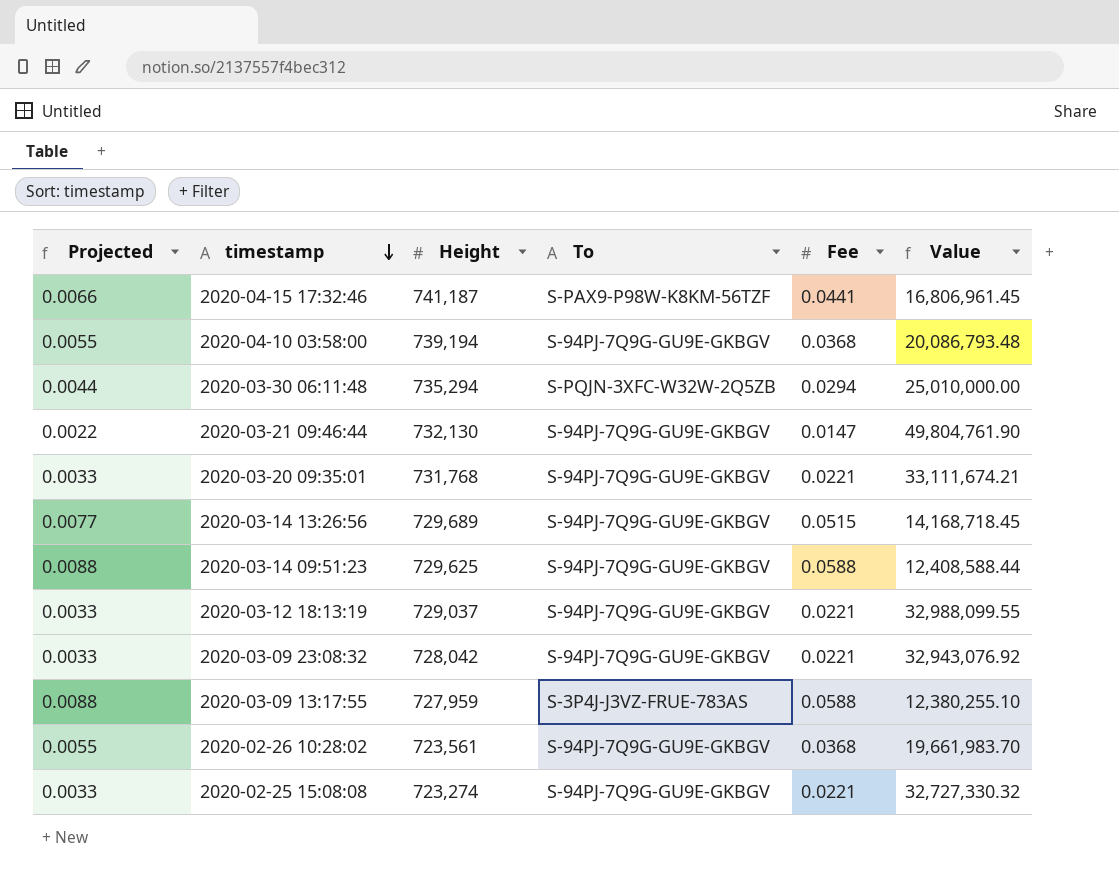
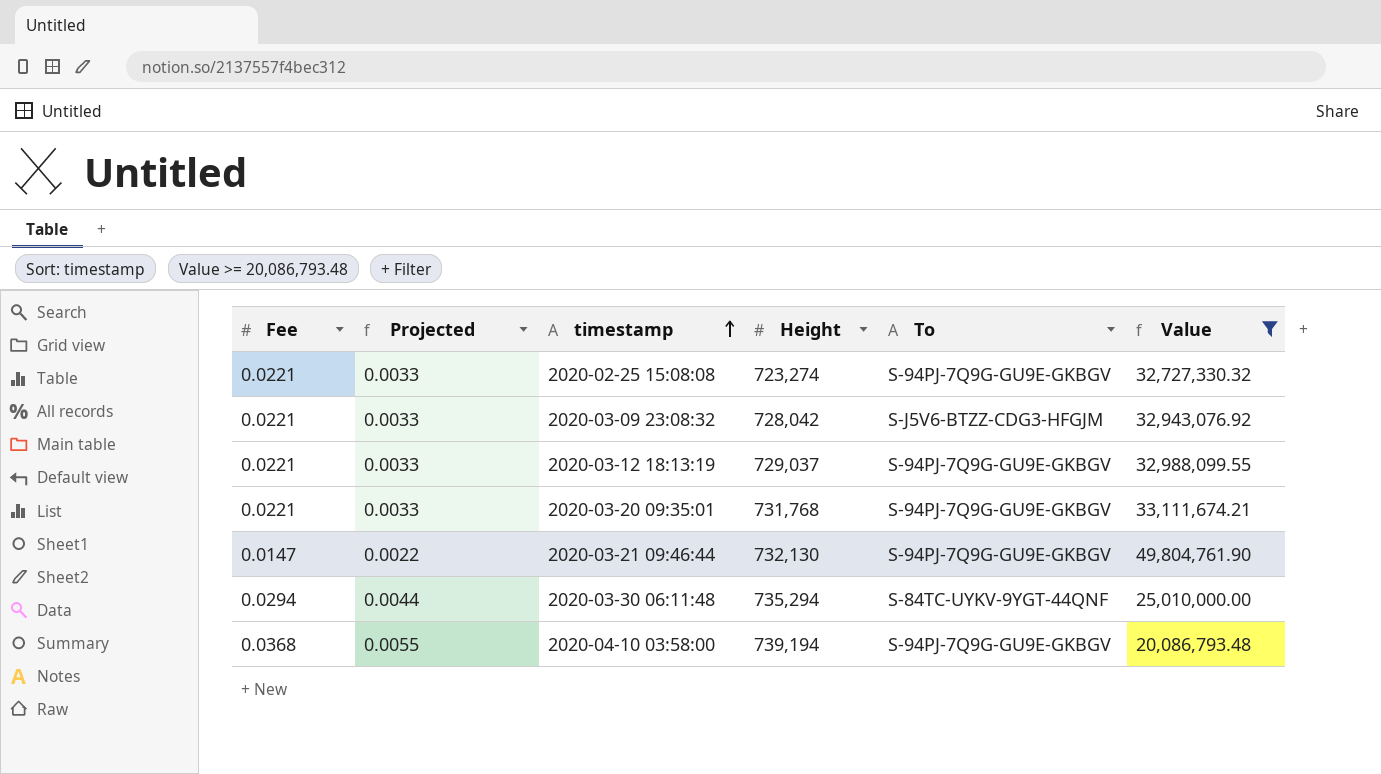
filter: none -> Value >= 20,086,793.48
row order: timestamp descending -> timestamp ascending
column Fee | position: 5 -> 1
2020-03-09 23:08:32 | To: S-94PJ-7Q9G-GU9E-GKBGV -> S-J5V6-BTZZ-CDG3-HFGJM
2020-03-30 06:11:48 | To: S-PQJN-3XFC-W32W-2Q5ZB -> S-84TC-UYKV-9YGT-44QNF

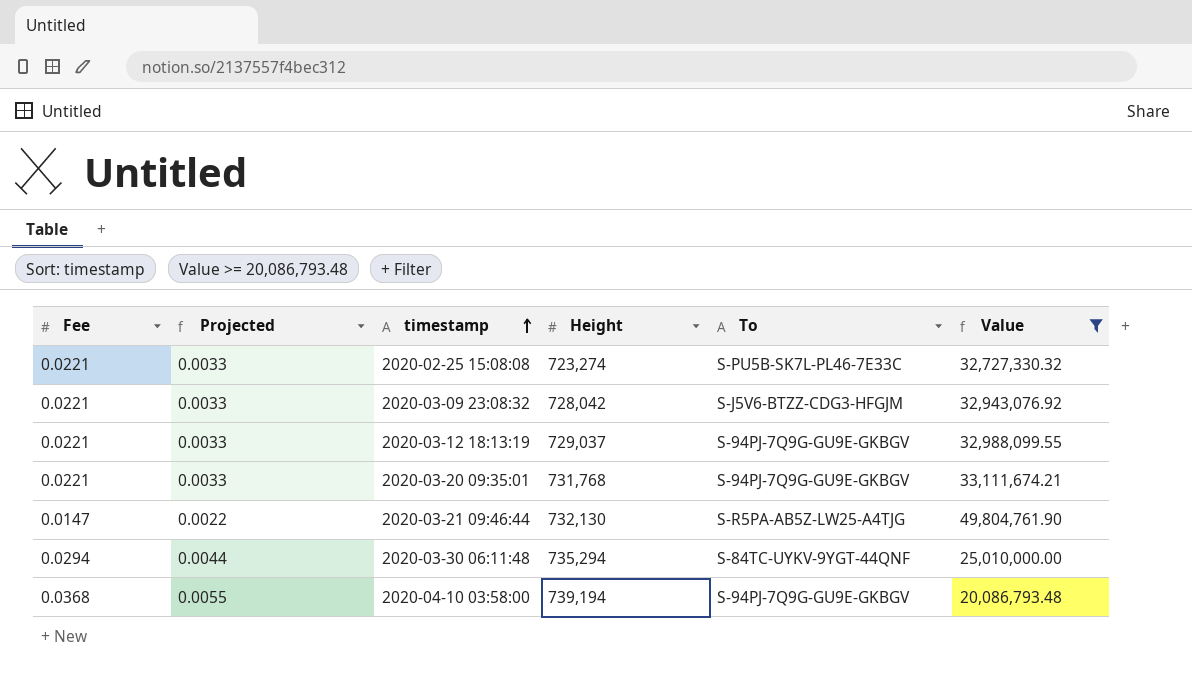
2020-02-25 15:08:08 | To: S-94PJ-7Q9G-GU9E-GKBGV -> S-PU5B-SK7L-PL46-7E33C
2020-03-21 09:46:44 | To: S-94PJ-7Q9G-GU9E-GKBGV -> S-R5PA-AB5Z-LW25-A4TJG

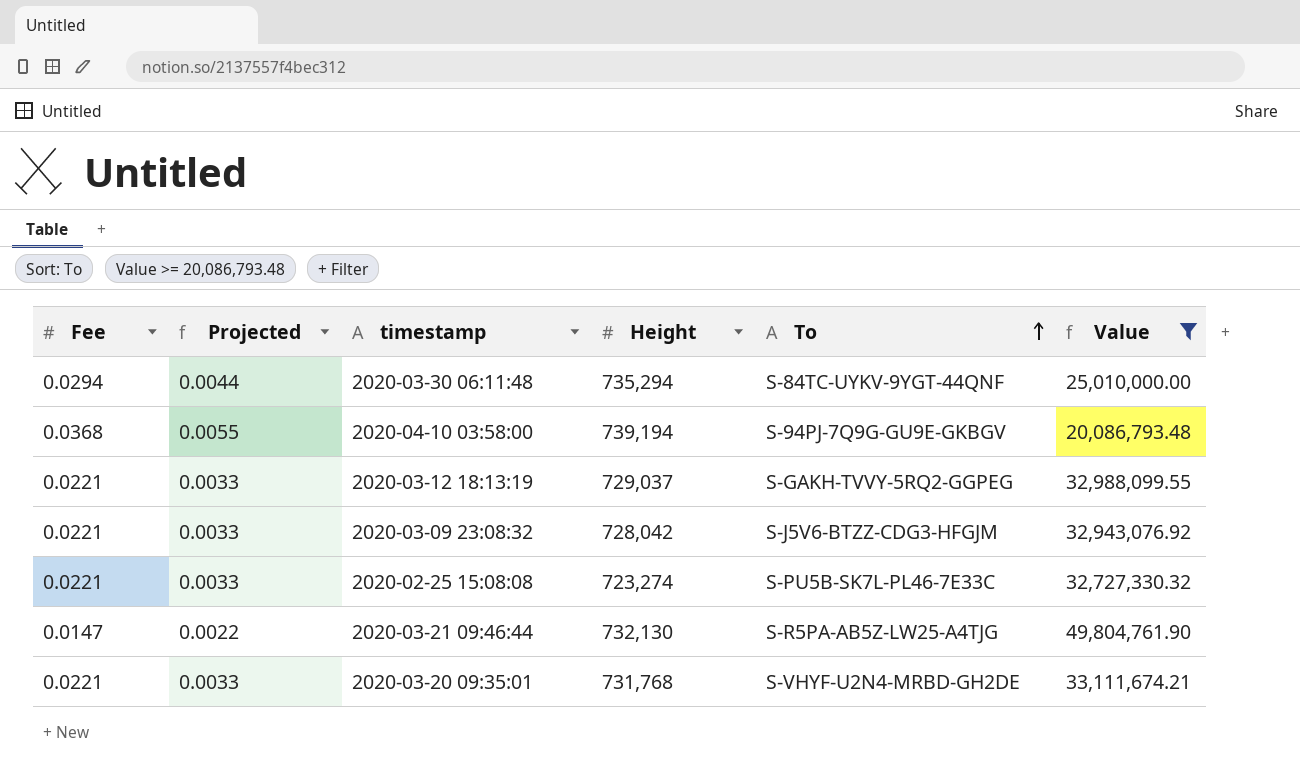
row order: timestamp ascending -> To ascending
2020-03-12 18:13:19 | To: S-94PJ-7Q9G-GU9E-GKBGV -> S-GAKH-TVVY-5RQ2-GGPEG
2020-03-20 09:35:01 | To: S-94PJ-7Q9G-GU9E-GKBGV -> S-VHYF-U2N4-MRBD-GH2DE

